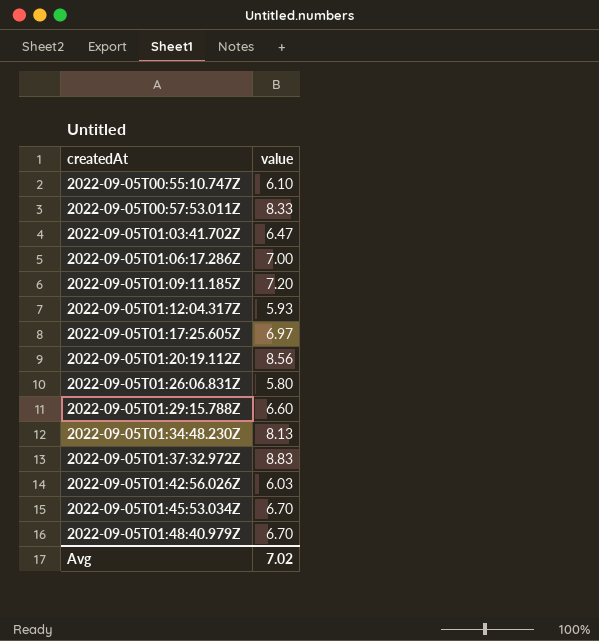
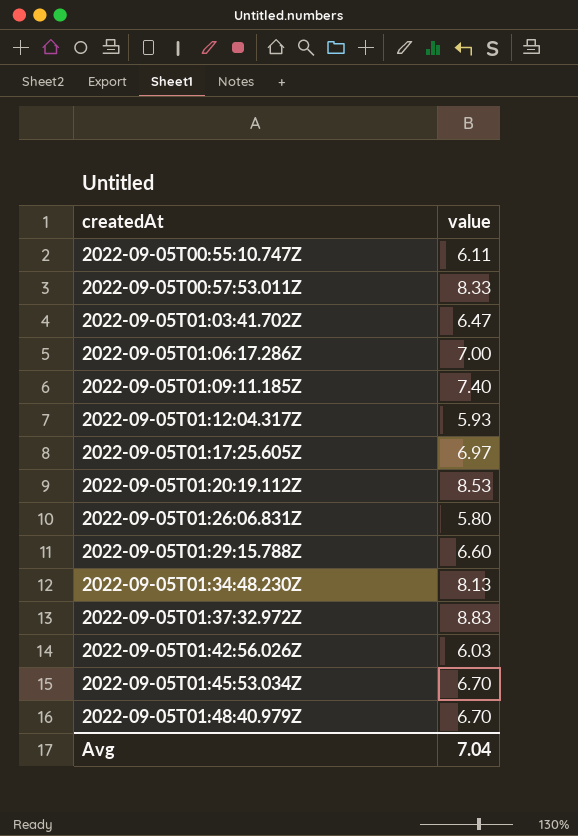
2022-09-05T00:55:10.747Z | value: 6.10 -> 6.11
2022-09-05T01:09:11.185Z | value: 7.20 -> 7.40
2022-09-05T01:20:19.112Z | value: 8.56 -> 8.53
Avg | value: 7.02 -> 7.04

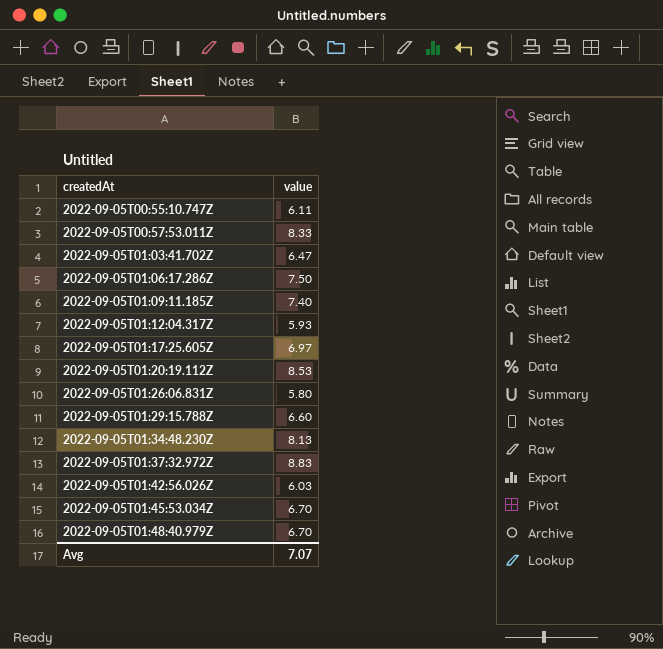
2022-09-05T01:06:17.286Z | value: 7.00 -> 7.50
Avg | value: 7.04 -> 7.07

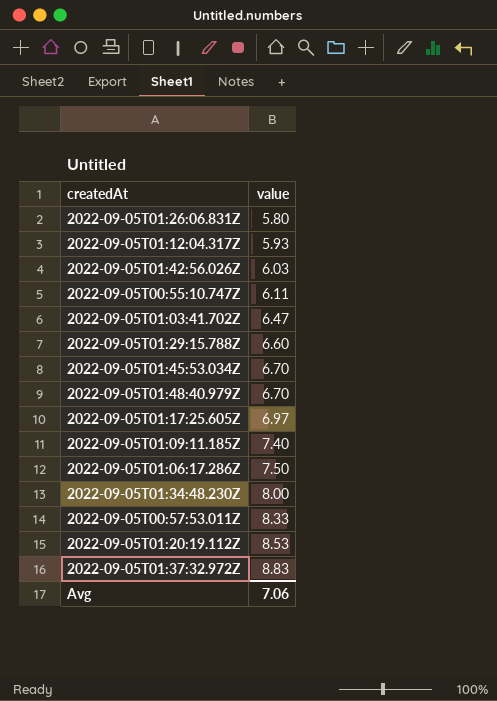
row order: createdAt ascending -> value ascending
2022-09-05T01:34:48.230Z | value: 8.13 -> 8.00
Avg | value: 7.07 -> 7.06

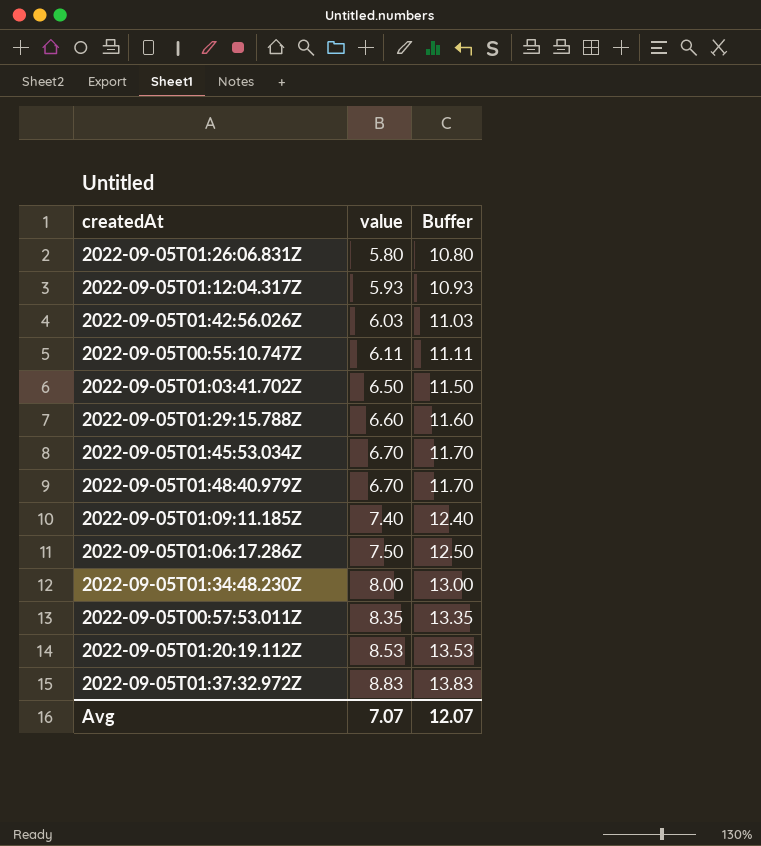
column Buffer | formula: none -> [value] + 5
row 2022-09-05T01:17:25.605Z: 6.97 -> none
2022-09-05T01:03:41.702Z | value: 6.47 -> 6.50
2022-09-05T00:57:53.011Z | value: 8.33 -> 8.35
Avg | value: 7.06 -> 7.07

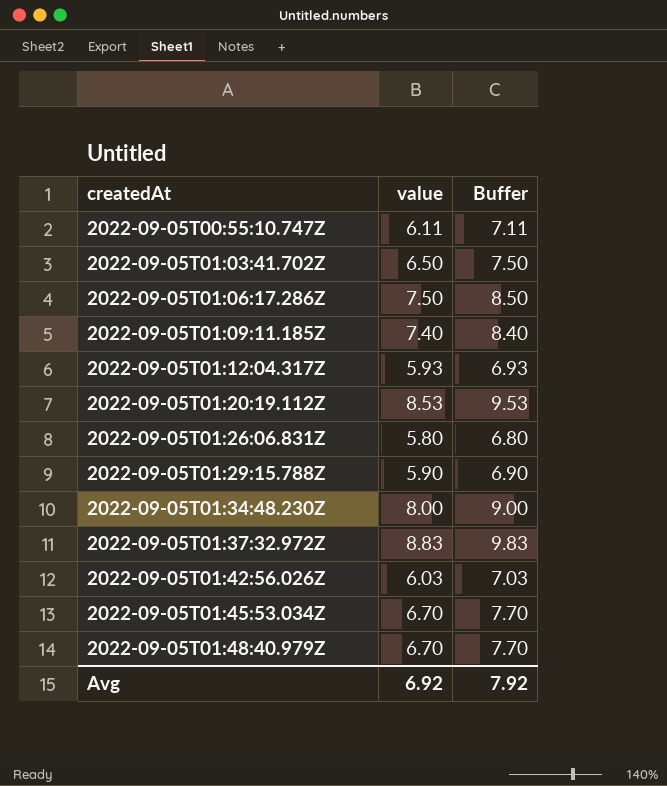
row order: value ascending -> createdAt ascending
column Buffer | formula: [value] + 5 -> [value] + 1
row 2022-09-05T00:57:53.011Z: 8.35 | 13.35 -> none
2022-09-05T01:29:15.788Z | value: 6.60 -> 5.90
Avg | value: 7.07 -> 6.92
Avg | Buffer: 12.07 -> 7.92

